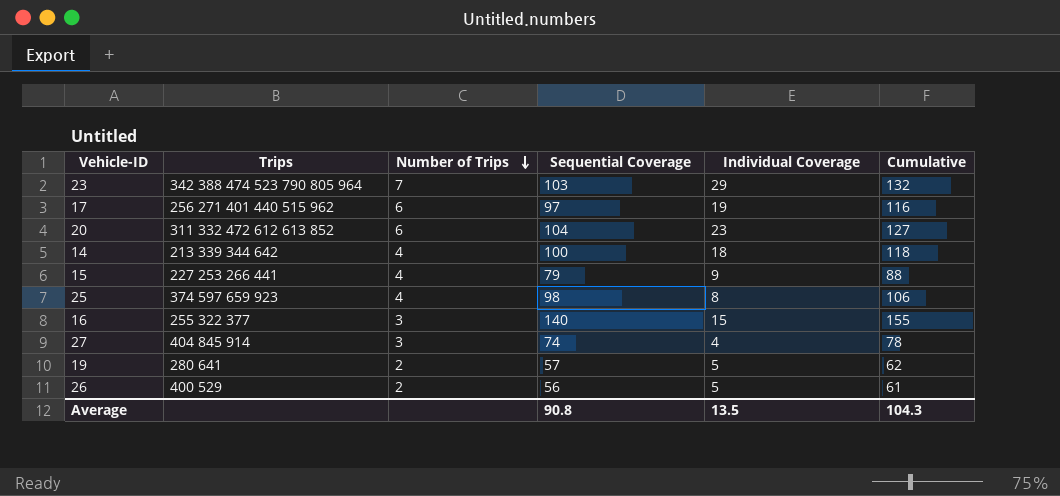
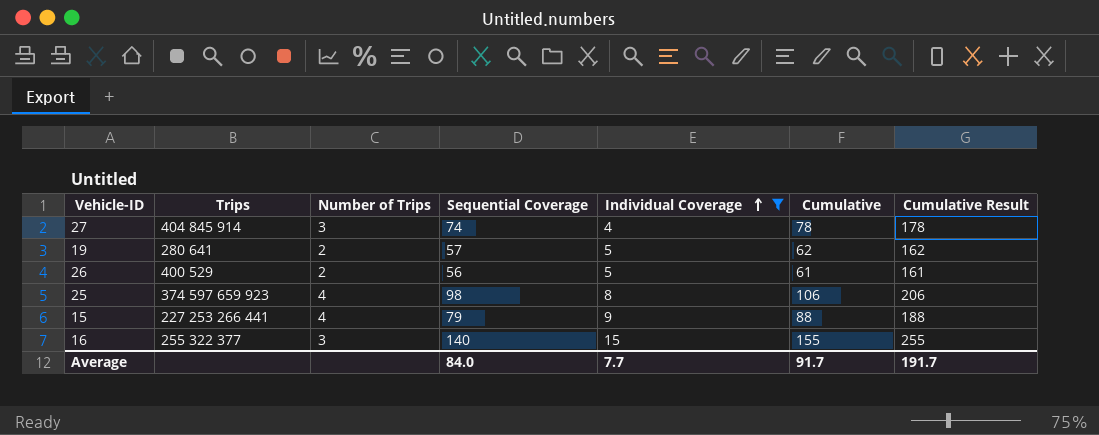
filter: none -> Individual Coverage <= 15
row order: Number of Trips descending -> Individual Coverage ascending
column Cumulative Result | formula: none -> [Cumulative] + 100
Average | Sequential Coverage: 90.8 -> 84.0
Average | Individual Coverage: 13.5 -> 7.7
Average | Cumulative: 104.3 -> 91.7

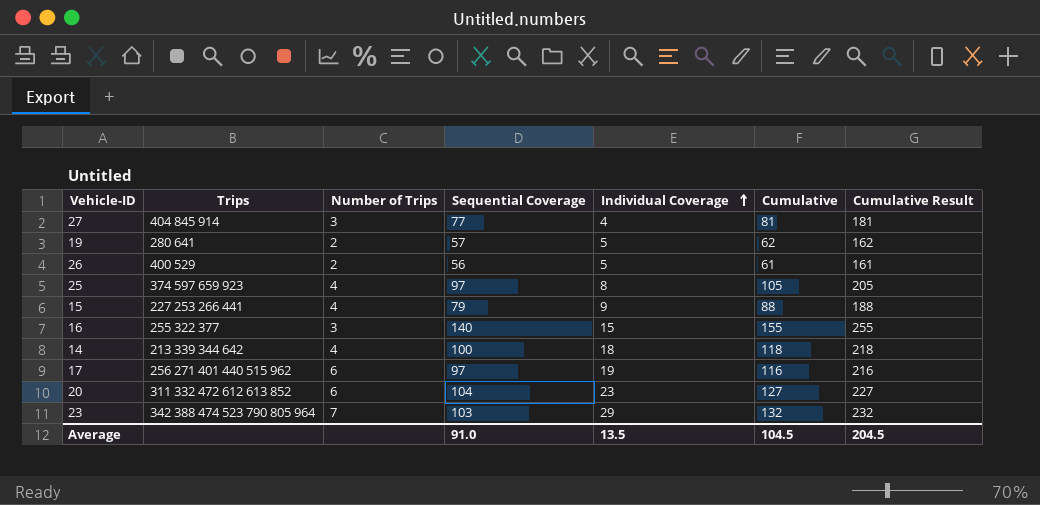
filter: Individual Coverage <= 15 -> none
27 | Sequential Coverage: 74 -> 77
27 | Cumulative: 78 -> 81
27 | Cumulative Result: 178 -> 181
25 | Sequential Coverage: 98 -> 97
25 | Cumulative: 106 -> 105
25 | Cumulative Result: 206 -> 205
Average | Sequential Coverage: 84.0 -> 91.0
Average | Individual Coverage: 7.7 -> 13.5
Average | Cumulative: 91.7 -> 104.5
Average | Cumulative Result: 191.7 -> 204.5

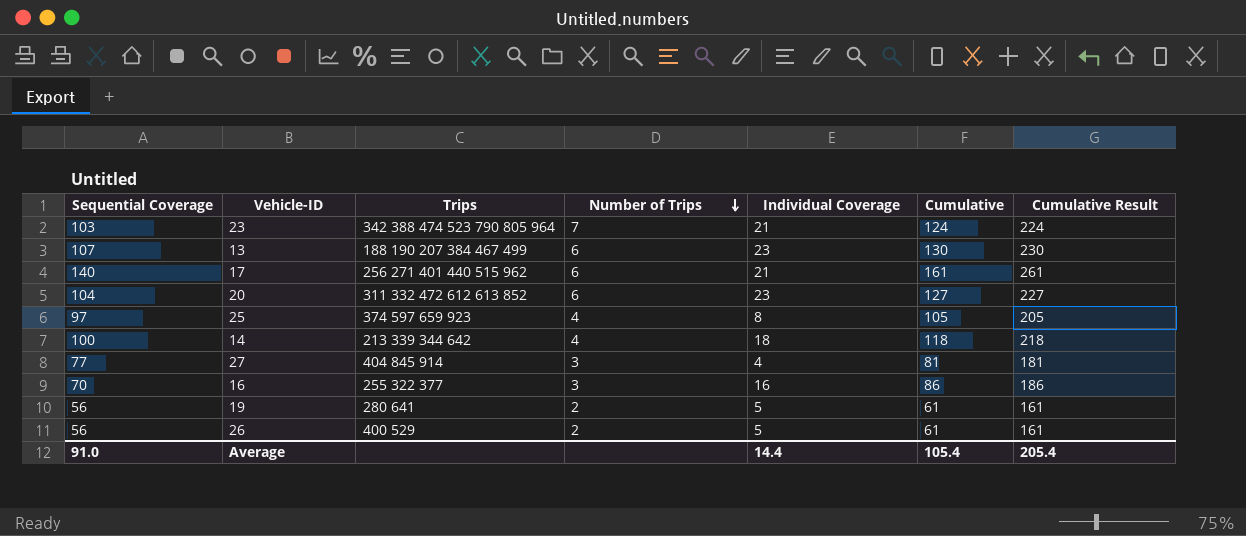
row order: Individual Coverage ascending -> Number of Trips descending
column Sequential Coverage | position: 4 -> 1
row 15: 227 253 266 441 | 4 | 79 | 9 | 88 | 188 -> none
23 | Individual Coverage: 29 -> 21
23 | Cumulative: 132 -> 124
23 | Cumulative Result: 232 -> 224
row 13: none -> 107 | 188 190 207 384 467 499 | 6 | 23 | 130 | 230
17 | Sequential Coverage: 97 -> 140
17 | Individual Coverage: 19 -> 21
17 | Cumulative: 116 -> 161
17 | Cumulative Result: 216 -> 261
16 | Sequential Coverage: 140 -> 70
16 | Individual Coverage: 15 -> 16
16 | Cumulative: 155 -> 86
16 | Cumulative Result: 255 -> 186
19 | Sequential Coverage: 57 -> 56
19 | Cumulative: 62 -> 61
19 | Cumulative Result: 162 -> 161
Average | Individual Coverage: 13.5 -> 14.4
Average | Cumulative: 104.5 -> 105.4
Average | Cumulative Result: 204.5 -> 205.4

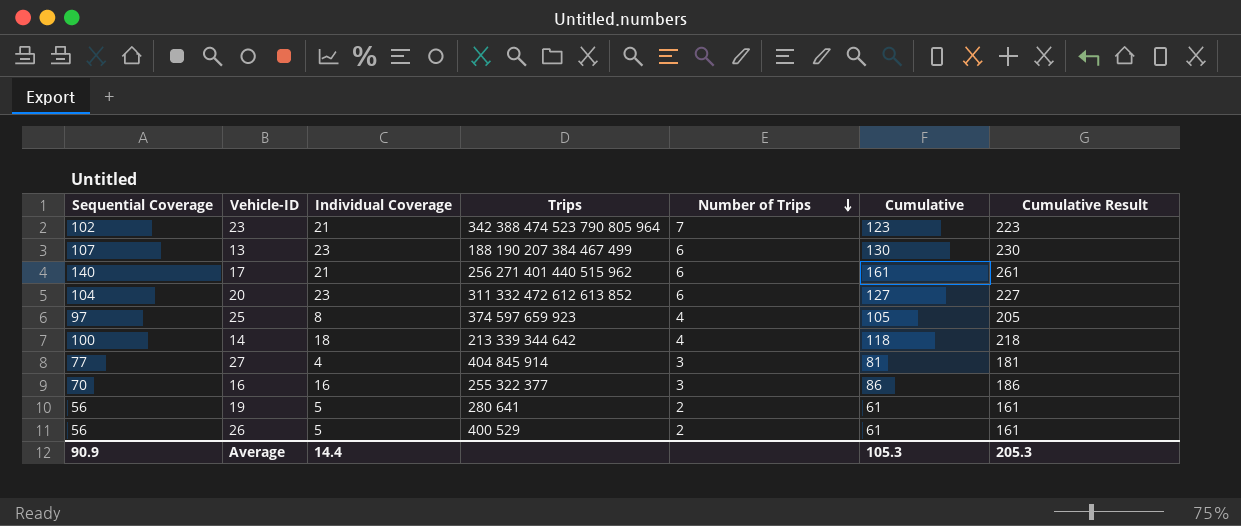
column Individual Coverage | position: 5 -> 3
23 | Sequential Coverage: 103 -> 102
23 | Cumulative: 124 -> 123
23 | Cumulative Result: 224 -> 223
Average | Sequential Coverage: 91.0 -> 90.9
Average | Cumulative: 105.4 -> 105.3
Average | Cumulative Result: 205.4 -> 205.3

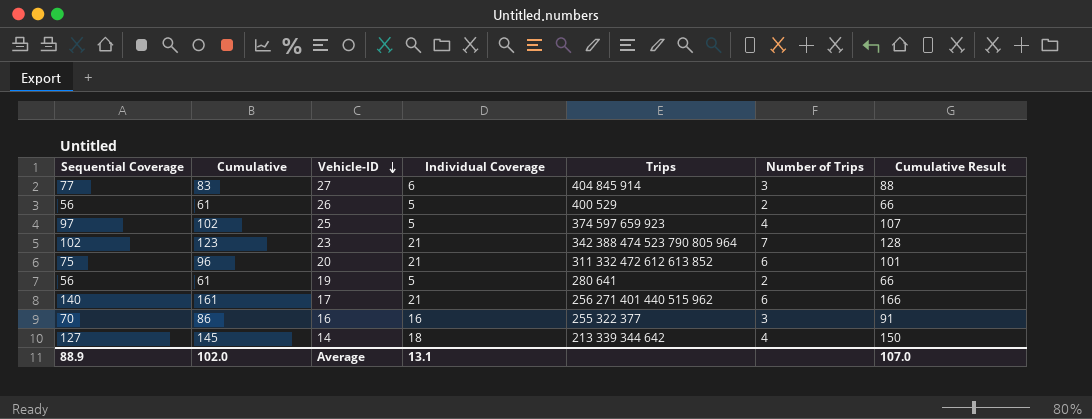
row order: Number of Trips descending -> Vehicle-ID descending
column Cumulative | position: 6 -> 2
column Cumulative Result | formula: [Cumulative] + 100 -> [Cumulative] + 5
row 13: 107 | 23 | 188 190 207 384 467 499 | 6 | 130 | 230 -> none
27 | Cumulative: 81 -> 83
27 | Individual Coverage: 4 -> 6
25 | Cumulative: 105 -> 102
25 | Individual Coverage: 8 -> 5
20 | Sequential Coverage: 104 -> 75
20 | Cumulative: 127 -> 96
20 | Individual Coverage: 23 -> 21
14 | Sequential Coverage: 100 -> 127
14 | Cumulative: 118 -> 145
Average | Sequential Coverage: 90.9 -> 88.9
Average | Cumulative: 105.3 -> 102.0
Average | Individual Coverage: 14.4 -> 13.1
Average | Cumulative Result: 205.3 -> 107.0

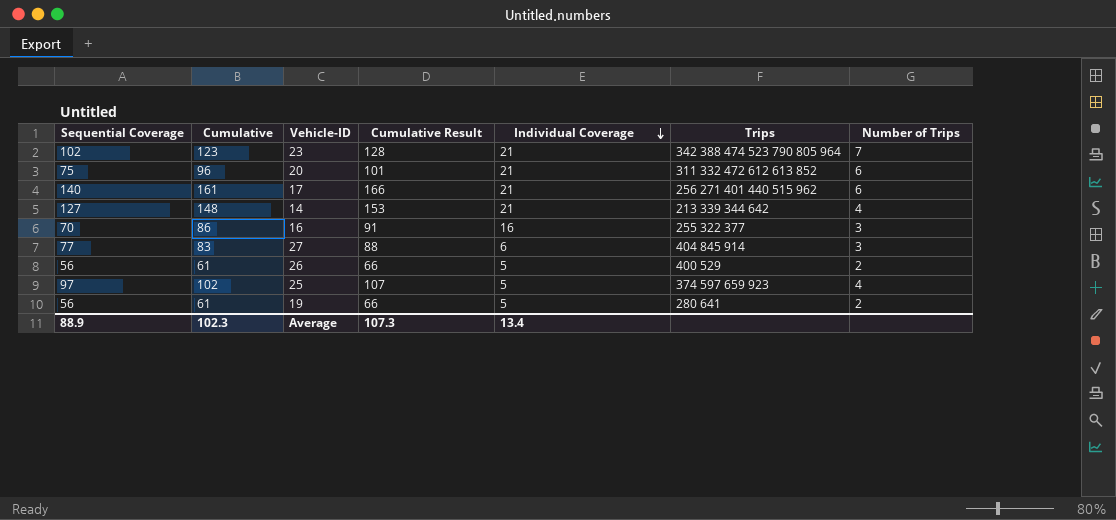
row order: Vehicle-ID descending -> Individual Coverage descending
column Cumulative Result | position: 7 -> 4
14 | Cumulative: 145 -> 148
14 | Cumulative Result: 150 -> 153
14 | Individual Coverage: 18 -> 21
Average | Cumulative: 102.0 -> 102.3
Average | Cumulative Result: 107.0 -> 107.3
Average | Individual Coverage: 13.1 -> 13.4

